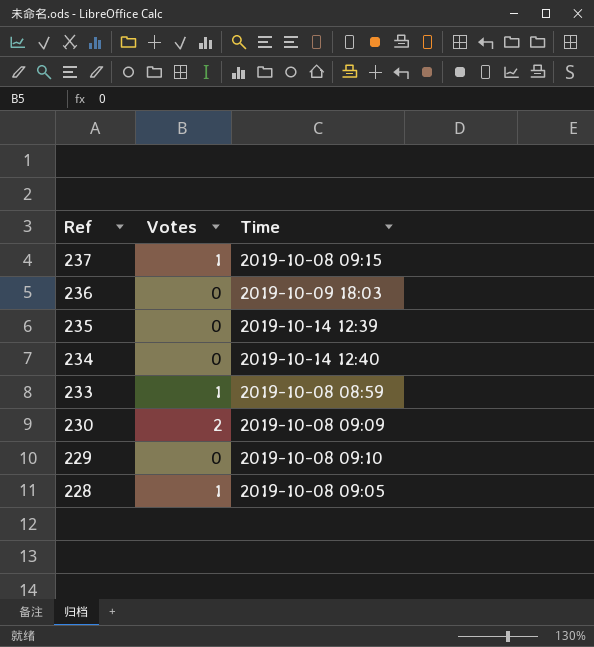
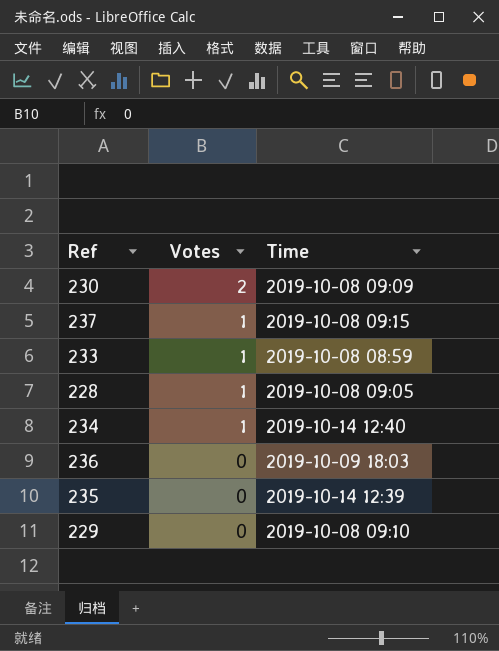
row order: Ref descending -> Votes descending
234 | Votes: 0 -> 1

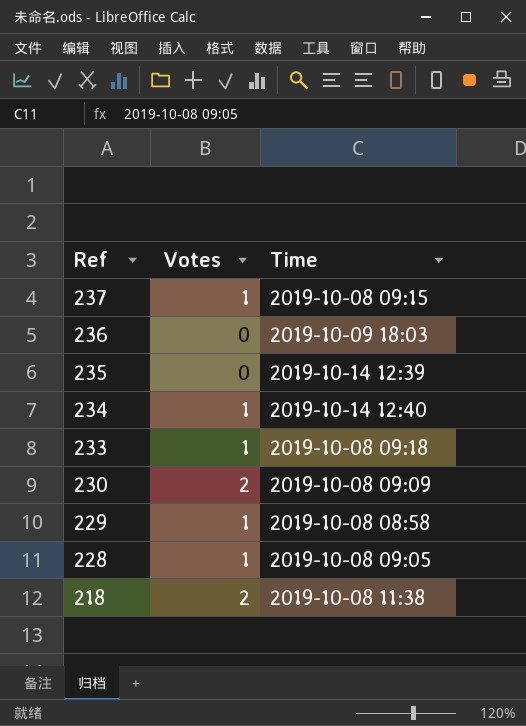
row order: Votes descending -> Ref descending
233 | Time: 2019-10-08 08:59 -> 2019-10-08 09:18
229 | Votes: 0 -> 1
229 | Time: 2019-10-08 09:10 -> 2019-10-08 08:58
row 218: none -> 2 | 2019-10-08 11:38

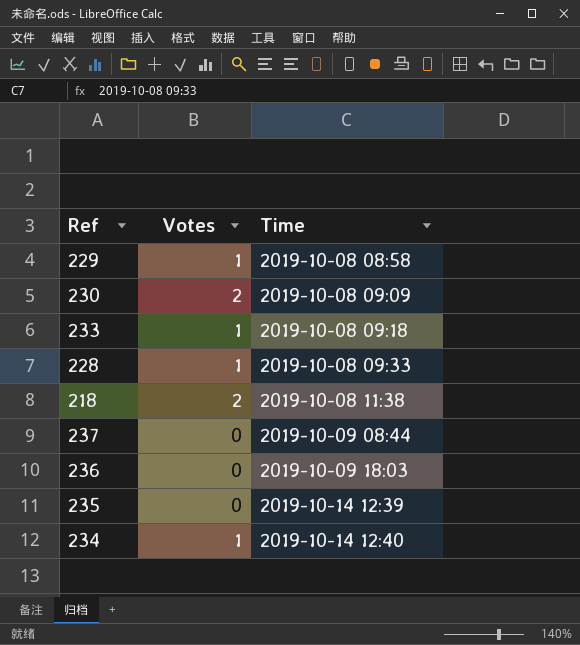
row order: Ref descending -> Time ascending
228 | Time: 2019-10-08 09:05 -> 2019-10-08 09:33
237 | Votes: 1 -> 0
237 | Time: 2019-10-08 09:15 -> 2019-10-09 08:44

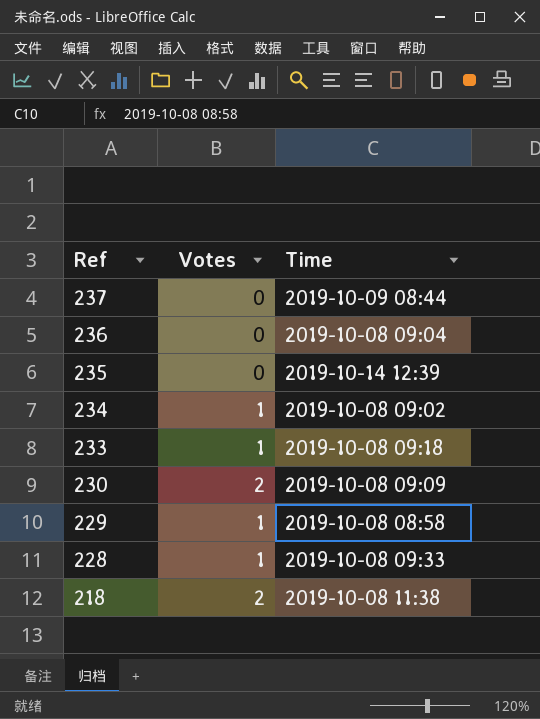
row order: Time ascending -> Ref descending
236 | Time: 2019-10-09 18:03 -> 2019-10-08 09:04
234 | Time: 2019-10-14 12:40 -> 2019-10-08 09:02

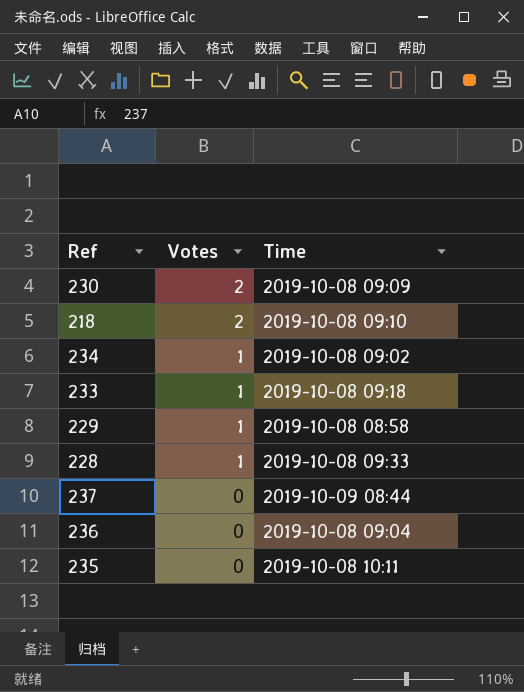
row order: Ref descending -> Votes descending
218 | Time: 2019-10-08 11:38 -> 2019-10-08 09:10
235 | Time: 2019-10-14 12:39 -> 2019-10-08 10:11

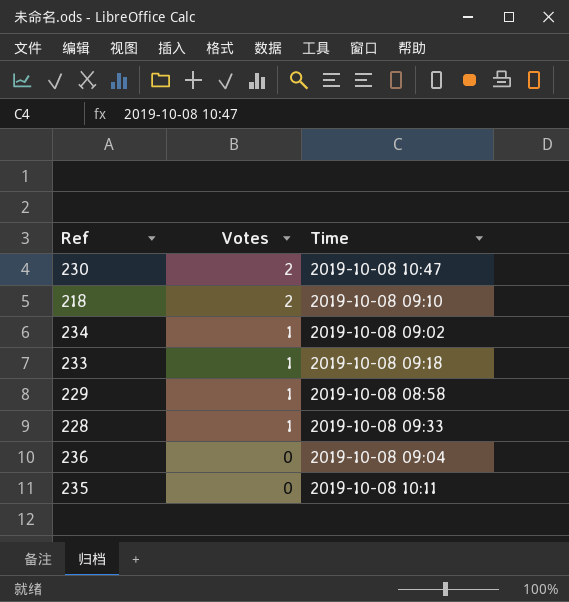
row 237: 0 | 2019-10-09 08:44 -> none
230 | Time: 2019-10-08 09:09 -> 2019-10-08 10:47

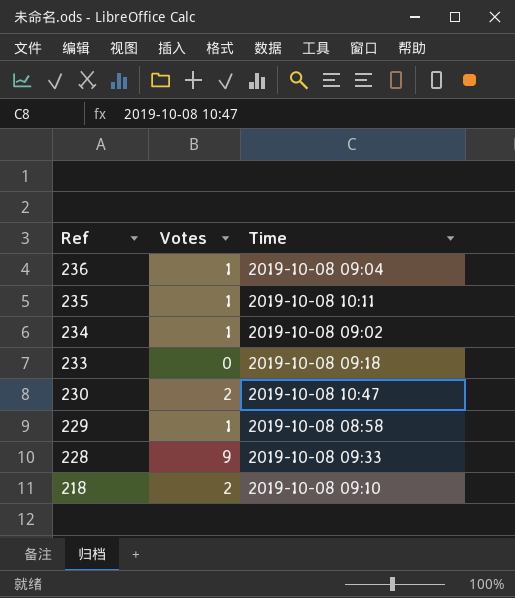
row order: Votes descending -> Ref descending
236 | Votes: 0 -> 1
235 | Votes: 0 -> 1
233 | Votes: 1 -> 0
228 | Votes: 1 -> 9

